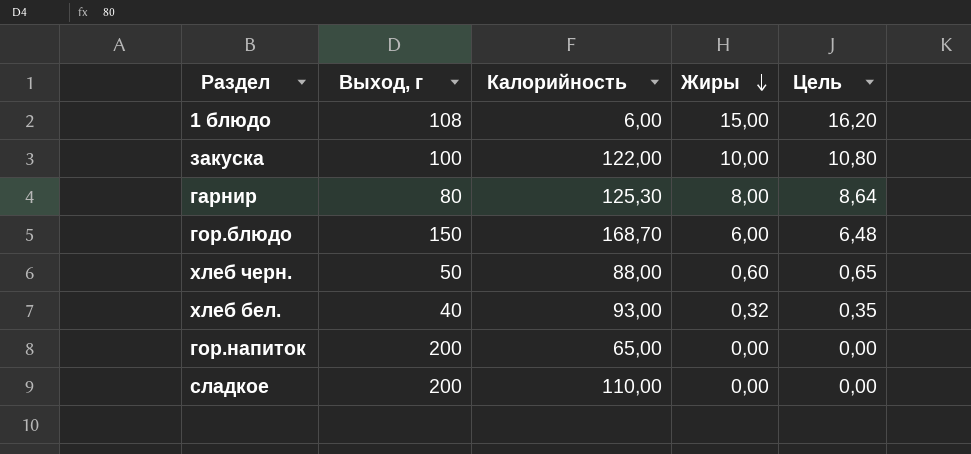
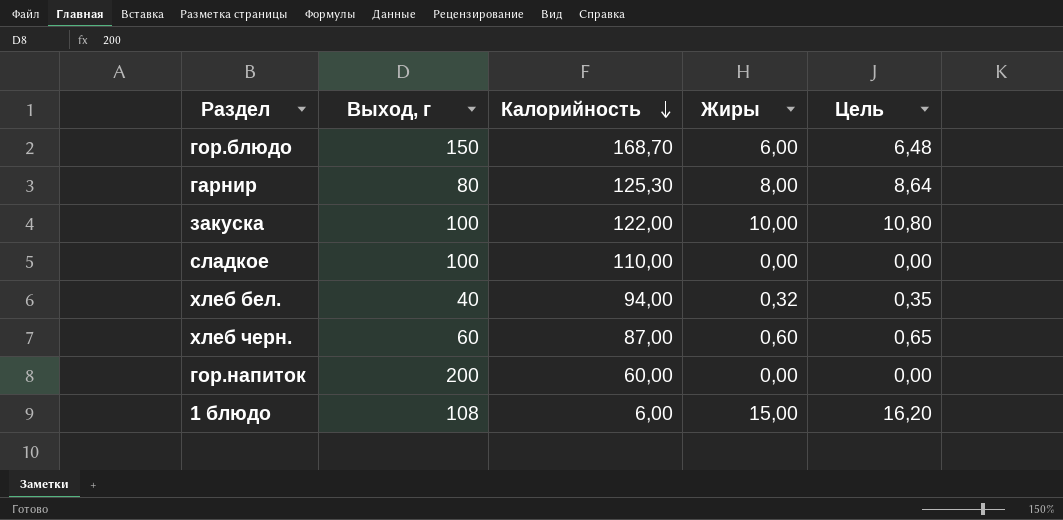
row order: Жиры descending -> Калорийность descending
сладкое | Выход, г: 200 -> 100
хлеб бел. | Калорийность: 93,00 -> 94,00
хлеб черн. | Выход, г: 50 -> 60
хлеб черн. | Калорийность: 88,00 -> 87,00
гор.напиток | Калорийность: 65,00 -> 60,00

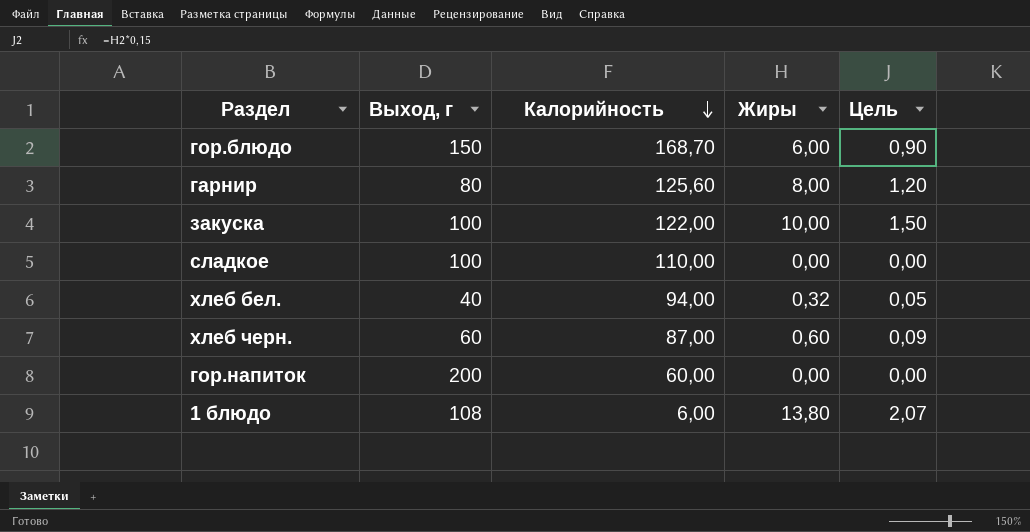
column Цель | formula: [Жиры] * 1,08 -> [Жиры] * 0,15
гарнир | Калорийность: 125,30 -> 125,60
1 блюдо | Жиры: 15,00 -> 13,80

